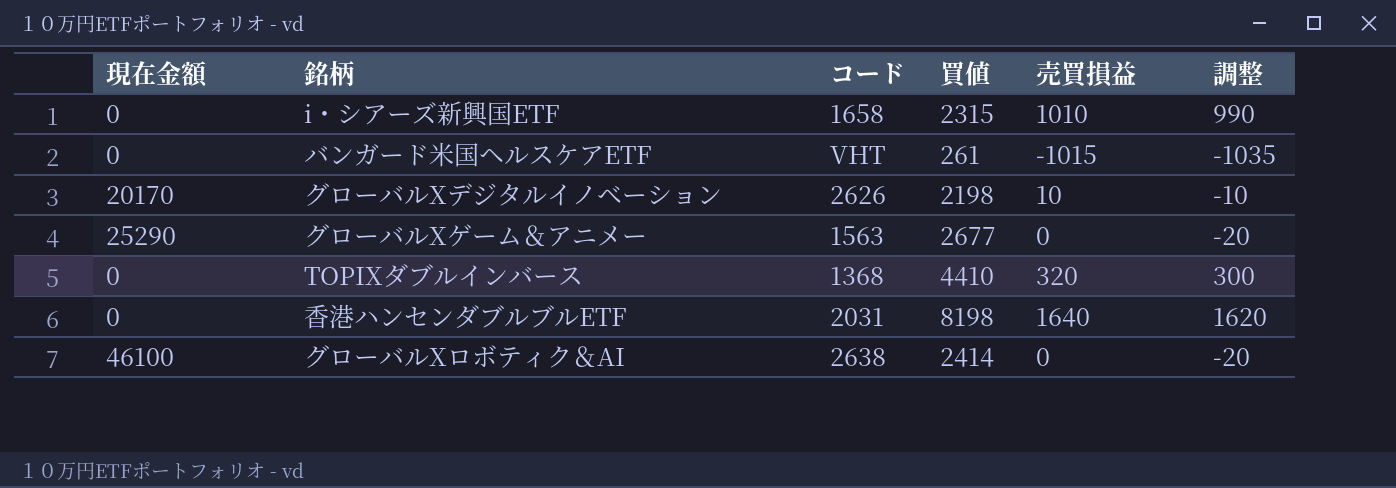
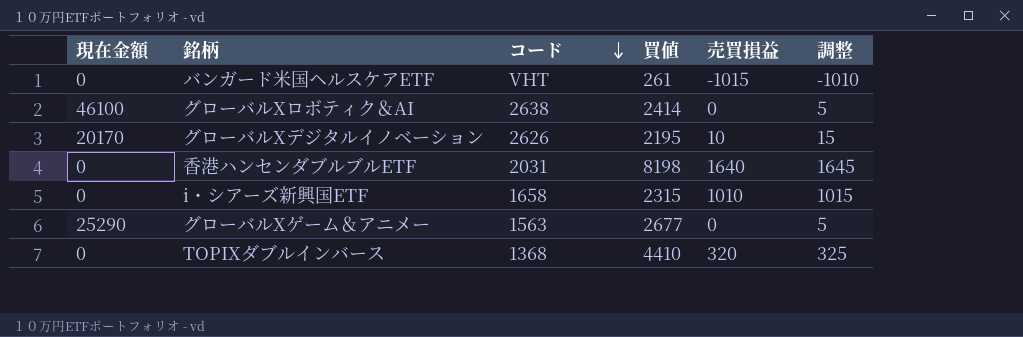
row order: none -> コード descending
column 調整 | formula: [売買損益] - 20 -> [売買損益] + 5
グローバルXデジタルイノベーション | 買値: 2198 -> 2195

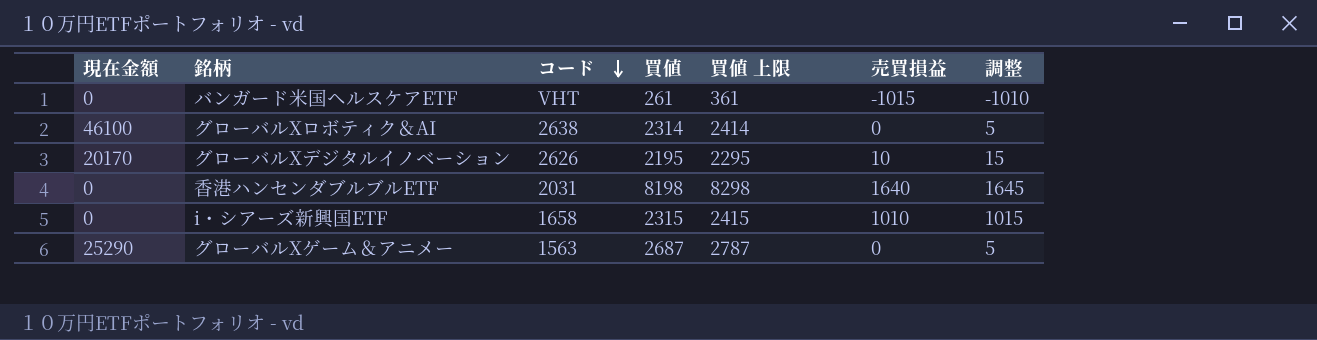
column 買値 上限 | formula: none -> [買値] + 100
row TOPIXダブルインバース: 0 | 1368 | 4410 | 320 | 325 -> none
グローバルXロボティク＆AI | 買値: 2414 -> 2314
グローバルXゲーム＆アニメー | 買値: 2677 -> 2687

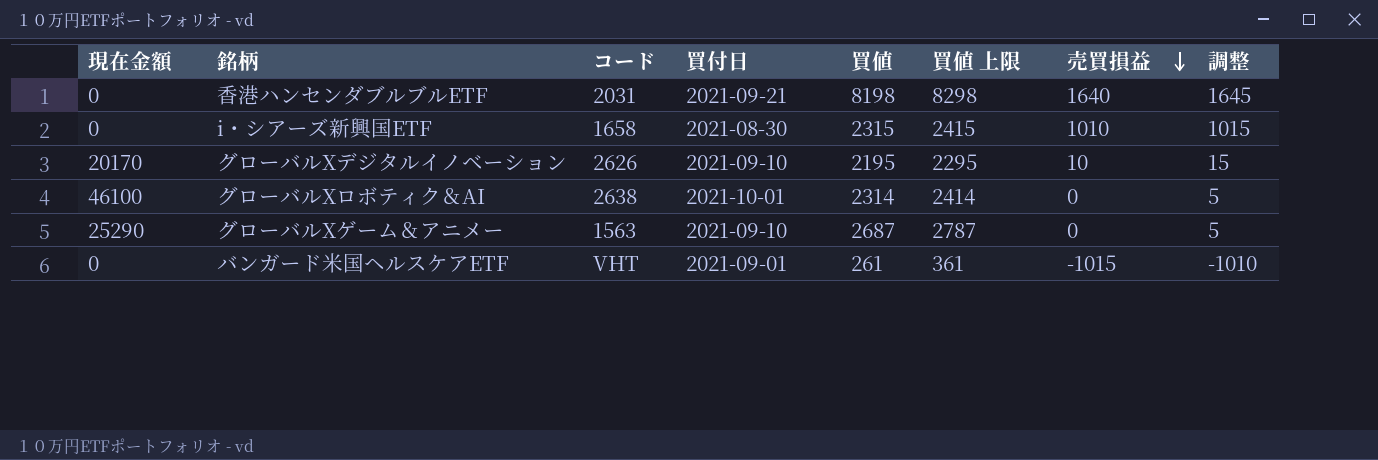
row order: コード descending -> 売買損益 descending
column 買付日 | position: none -> 4

